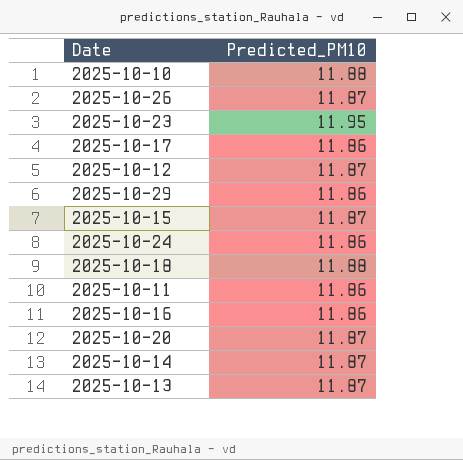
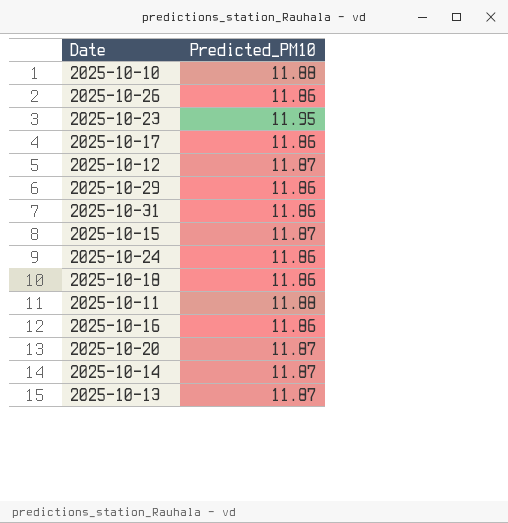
2025-10-26 | Predicted_PM10: 11.87 -> 11.86
row 2025-10-31: none -> 11.86
2025-10-18 | Predicted_PM10: 11.88 -> 11.86
2025-10-11 | Predicted_PM10: 11.86 -> 11.88

